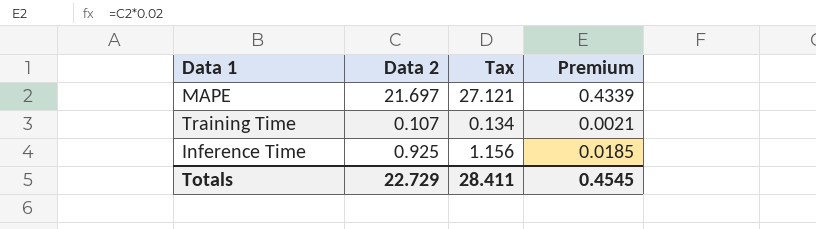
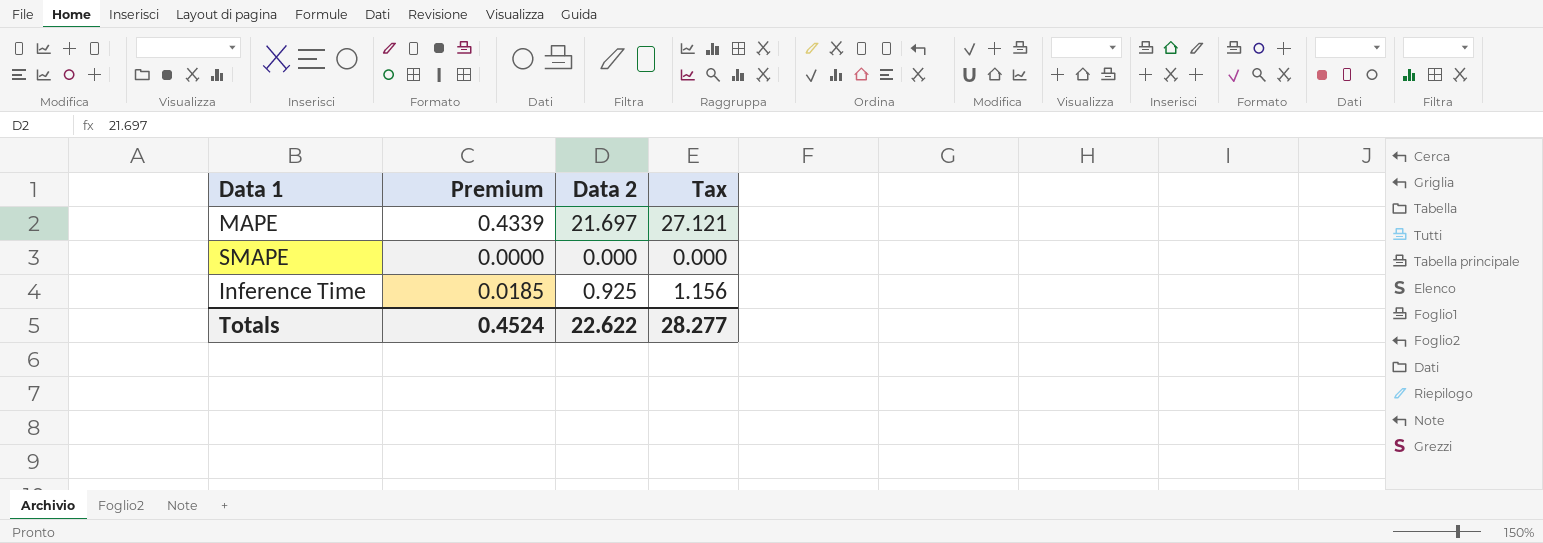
column Premium | position: 4 -> 2
row Training Time: 0.107 | 0.134 | 0.0021 -> none
row SMAPE: none -> 0.0000 | 0.000 | 0.000
Totals | Premium: 0.4545 -> 0.4524
Totals | Data 2: 22.729 -> 22.622
Totals | Tax: 28.411 -> 28.277

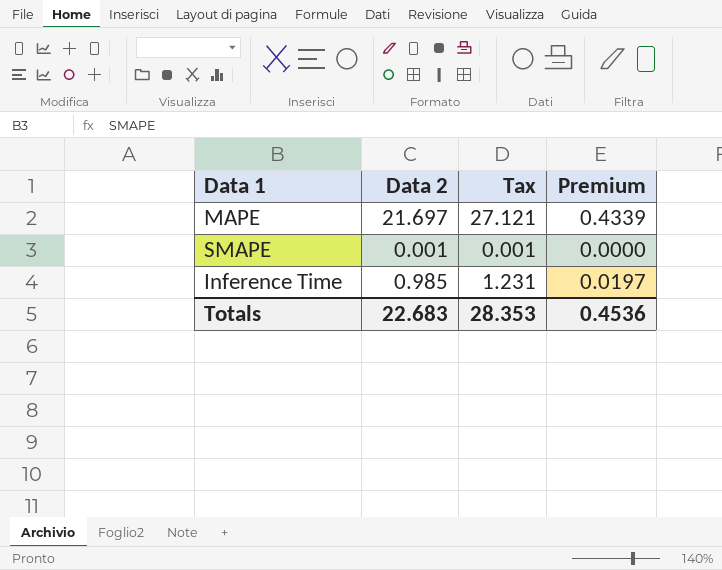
column Premium | position: 2 -> 4
SMAPE | Data 2: 0.000 -> 0.001
SMAPE | Tax: 0.000 -> 0.001
Inference Time | Data 2: 0.925 -> 0.985
Inference Time | Tax: 1.156 -> 1.231
Inference Time | Premium: 0.0185 -> 0.0197
Totals | Data 2: 22.622 -> 22.683
Totals | Tax: 28.277 -> 28.353
Totals | Premium: 0.4524 -> 0.4536

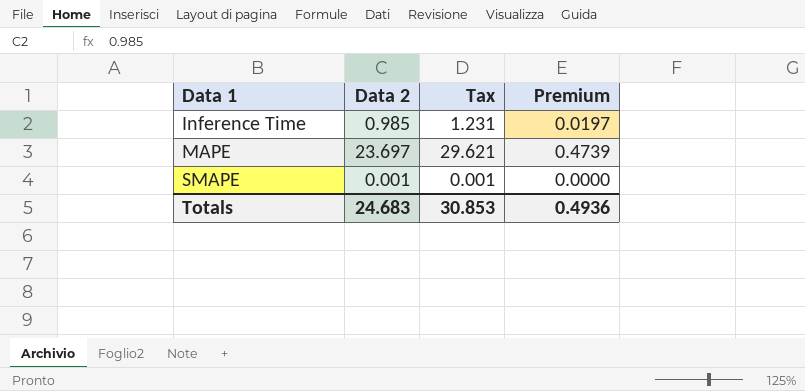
row order: none -> Data 1 ascending
MAPE | Data 2: 21.697 -> 23.697
MAPE | Tax: 27.121 -> 29.621
MAPE | Premium: 0.4339 -> 0.4739
Totals | Data 2: 22.683 -> 24.683
Totals | Tax: 28.353 -> 30.853
Totals | Premium: 0.4536 -> 0.4936

